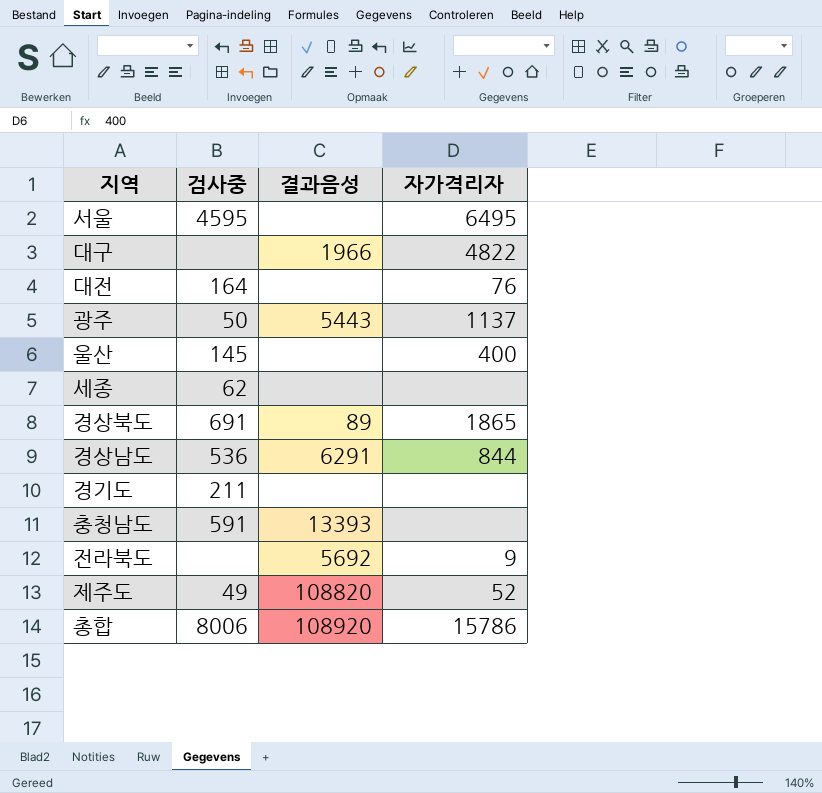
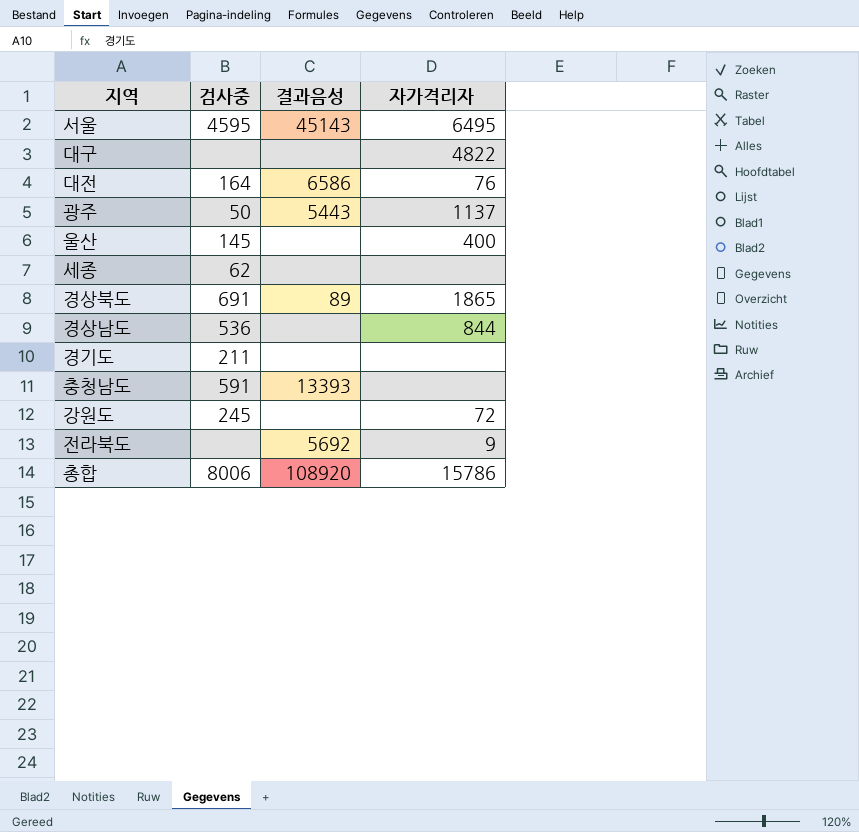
row 제주도: 49 | 108820 | 52 -> none
서울 | 결과음성: none -> 45143
대구 | 결과음성: 1966 -> none
대전 | 결과음성: none -> 6586
경상남도 | 결과음성: 6291 -> none
row 강원도: none -> 245 | none | 72

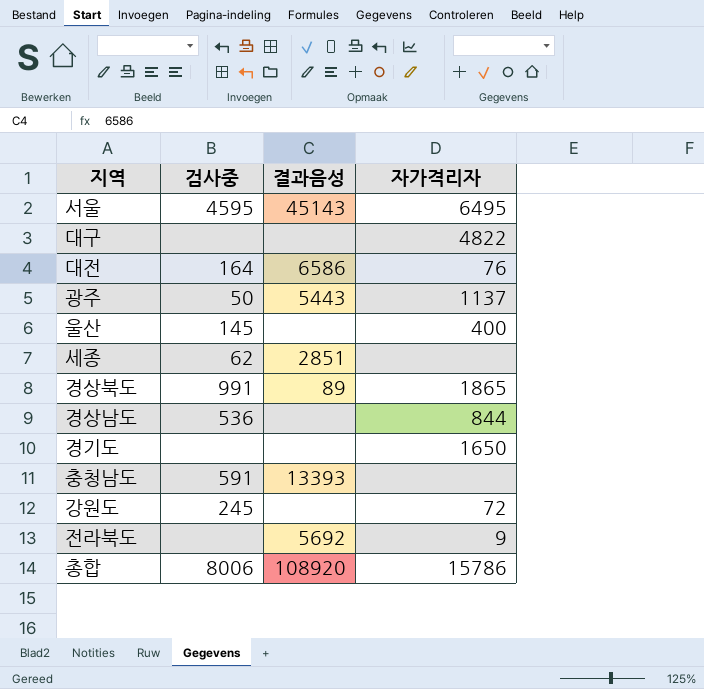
세종 | 결과음성: none -> 2851
경상북도 | 검사중: 691 -> 991
경기도 | 검사중: 211 -> none
경기도 | 자가격리자: none -> 1650

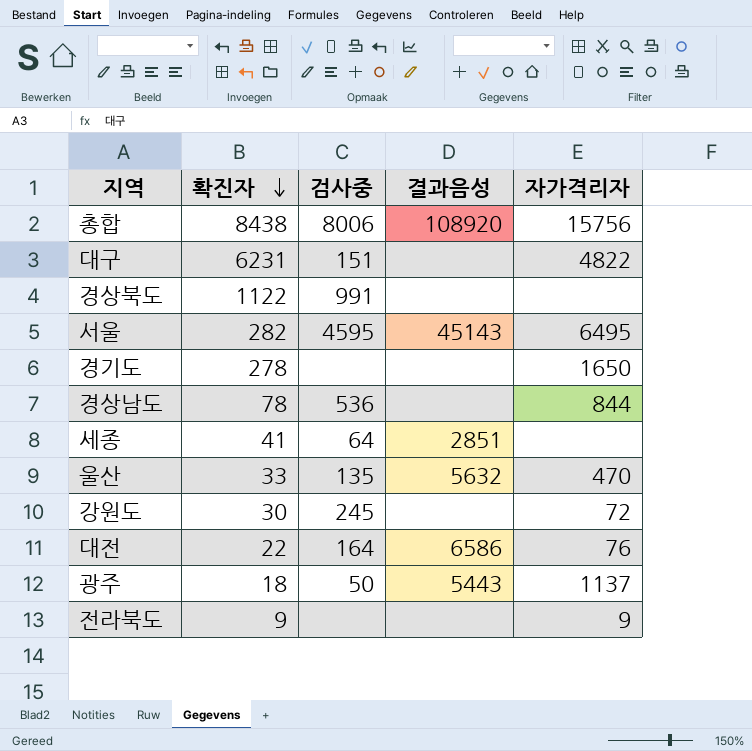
row order: none -> 확진자 descending
column 확진자 | position: none -> 2
row 충청남도: 591 | 13393 | none -> none
총합 | 자가격리자: 15786 -> 15756
대구 | 검사중: none -> 151
경상북도 | 결과음성: 89 -> none
경상북도 | 자가격리자: 1865 -> none
세종 | 검사중: 62 -> 64
울산 | 검사중: 145 -> 135
울산 | 결과음성: none -> 5632
울산 | 자가격리자: 400 -> 470
전라북도 | 결과음성: 5692 -> none

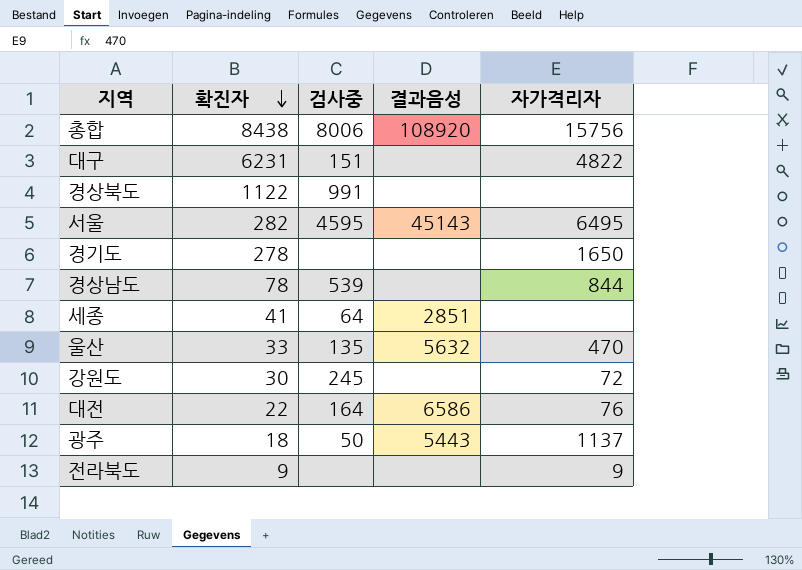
경상남도 | 검사중: 536 -> 539

